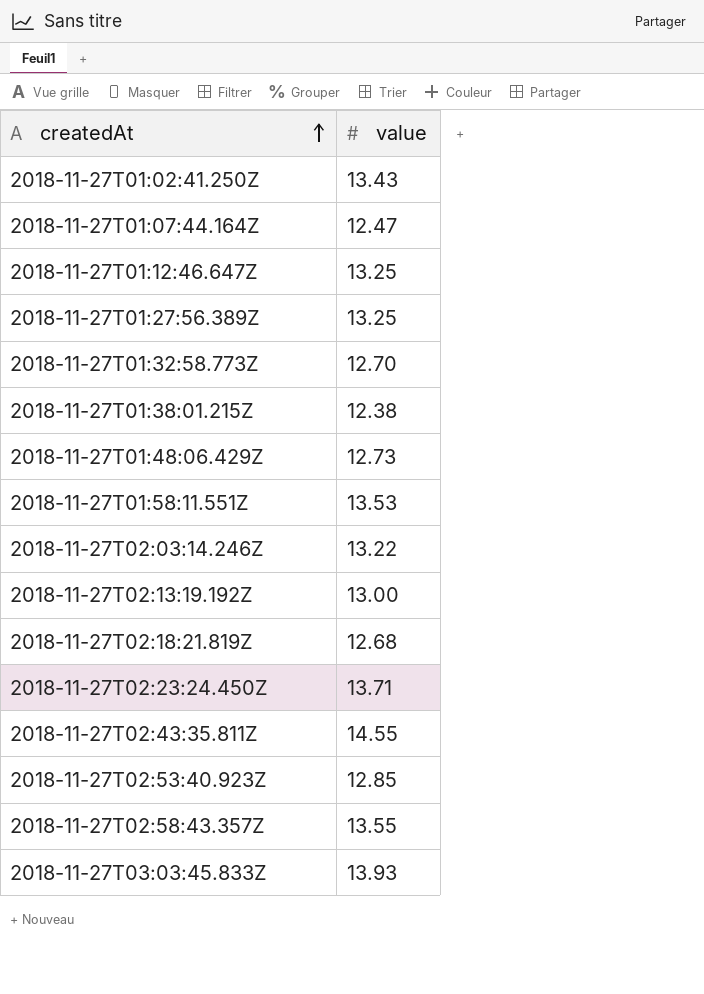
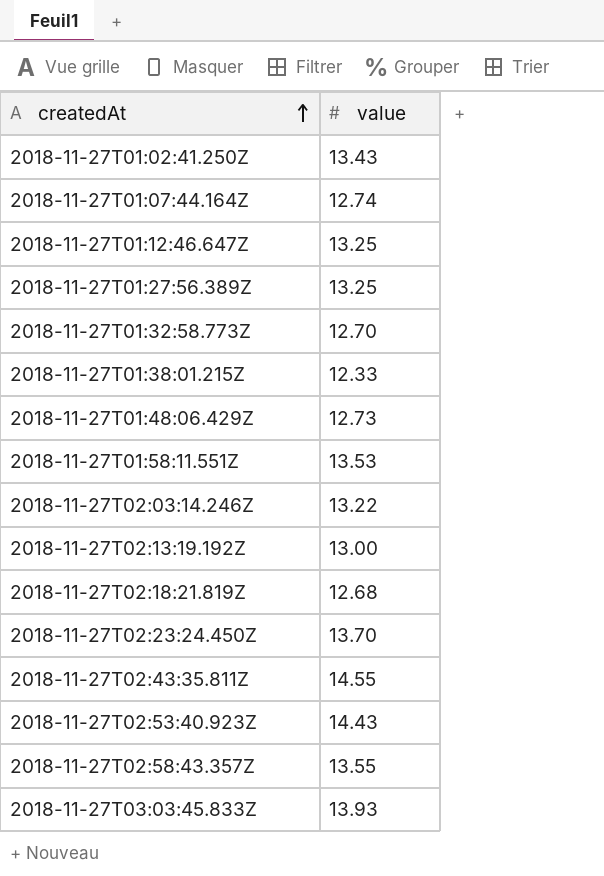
2018-11-27T01:07:44.164Z | value: 12.47 -> 12.74
2018-11-27T01:38:01.215Z | value: 12.38 -> 12.33
2018-11-27T02:23:24.450Z | value: 13.71 -> 13.70
2018-11-27T02:53:40.923Z | value: 12.85 -> 14.43

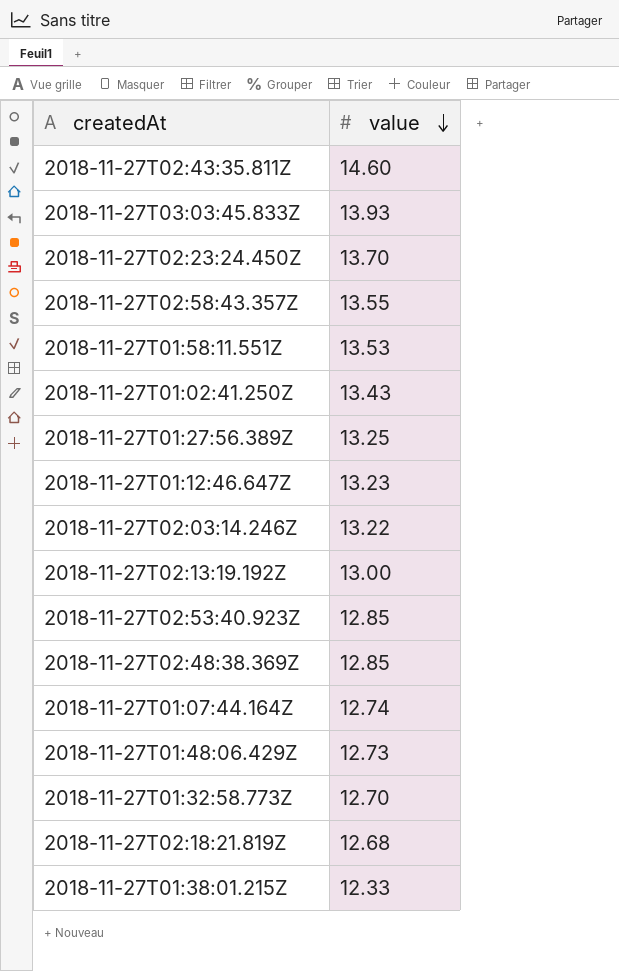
row order: createdAt ascending -> value descending
2018-11-27T02:43:35.811Z | value: 14.55 -> 14.60
2018-11-27T01:12:46.647Z | value: 13.25 -> 13.23
2018-11-27T02:53:40.923Z | value: 14.43 -> 12.85
row 2018-11-27T02:48:38.369Z: none -> 12.85

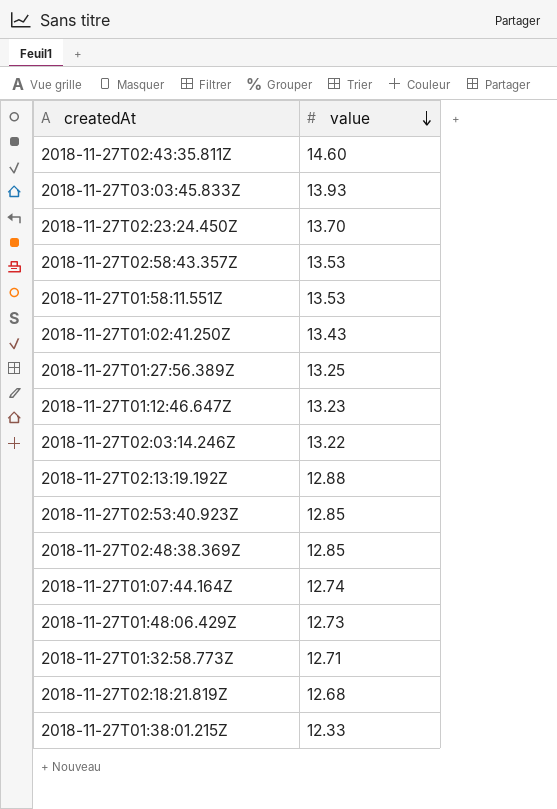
2018-11-27T02:58:43.357Z | value: 13.55 -> 13.53
2018-11-27T02:13:19.192Z | value: 13.00 -> 12.88
2018-11-27T01:32:58.773Z | value: 12.70 -> 12.71

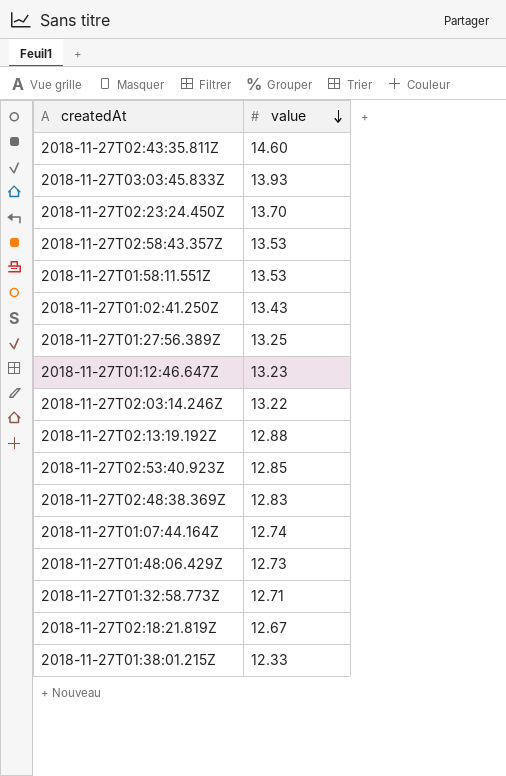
2018-11-27T02:48:38.369Z | value: 12.85 -> 12.83
2018-11-27T02:18:21.819Z | value: 12.68 -> 12.67

